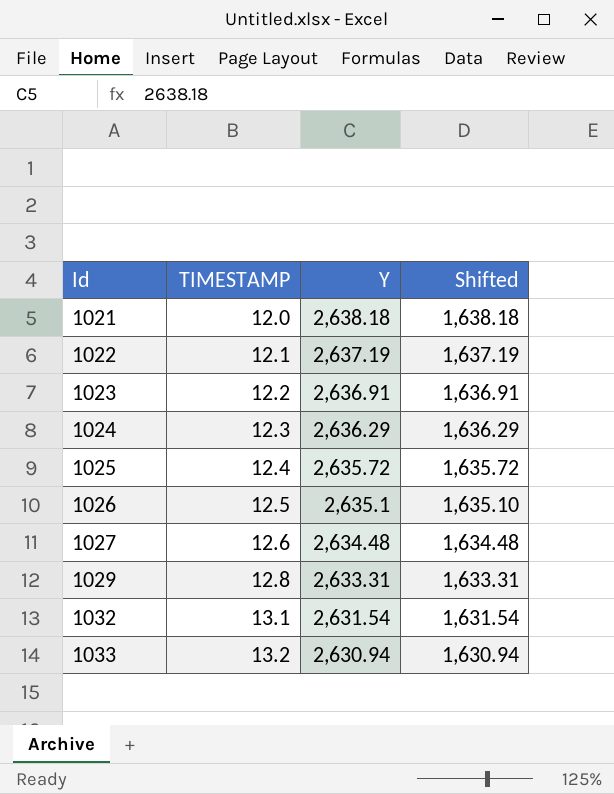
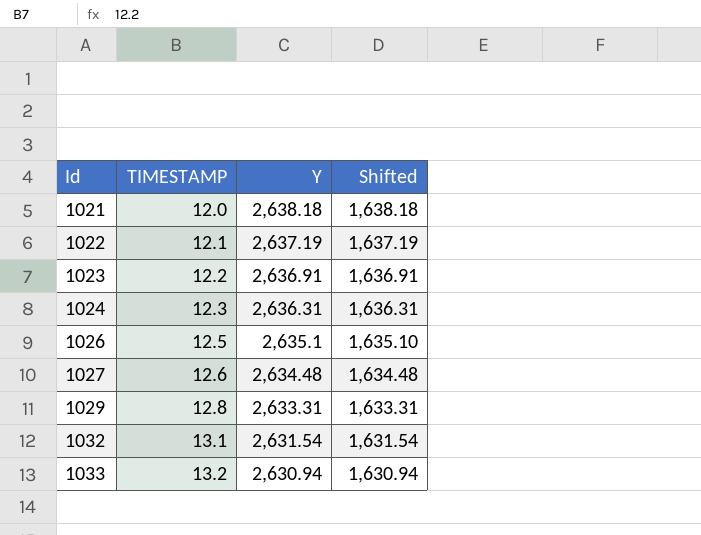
row 1025: 12.4 | 2,635.72 | 1,635.72 -> none
1024 | Y: 2,636.29 -> 2,636.31
1024 | Shifted: 1,636.29 -> 1,636.31

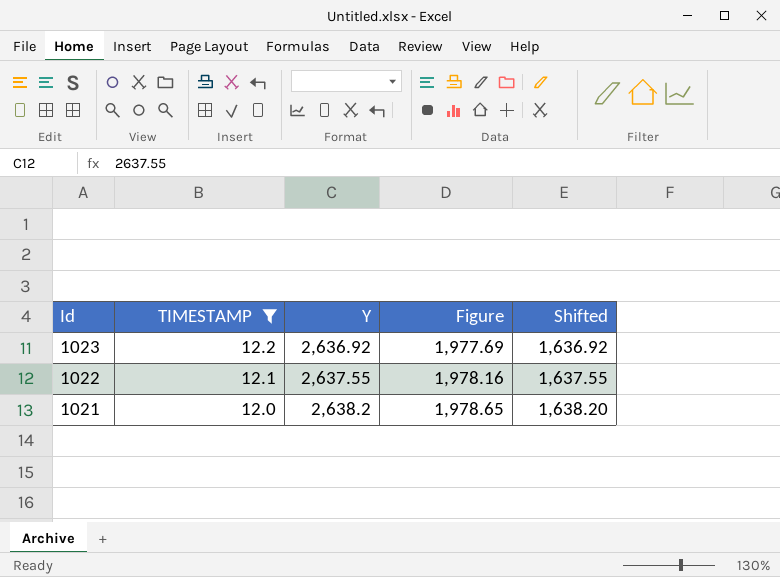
filter: none -> TIMESTAMP <= 12.2
row order: Id ascending -> Id descending
column Figure | formula: none -> [Y] * 0.75
1023 | Y: 2,636.91 -> 2,636.92
1023 | Shifted: 1,636.91 -> 1,636.92
1022 | Y: 2,637.19 -> 2,637.55
1022 | Shifted: 1,637.19 -> 1,637.55
1021 | Y: 2,638.18 -> 2,638.2
1021 | Shifted: 1,638.18 -> 1,638.20

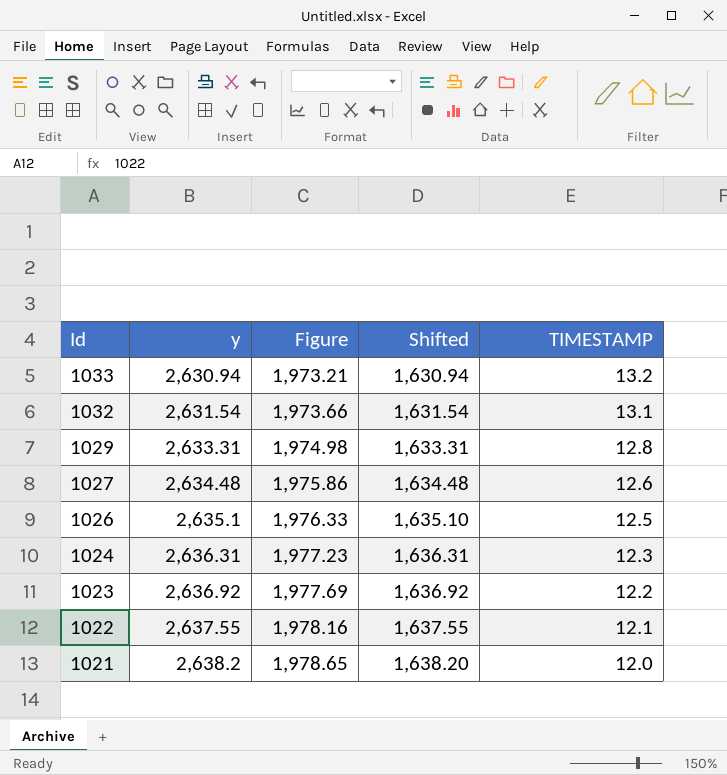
filter: TIMESTAMP <= 12.2 -> none
column name: Y -> y
column TIMESTAMP | position: 2 -> 5

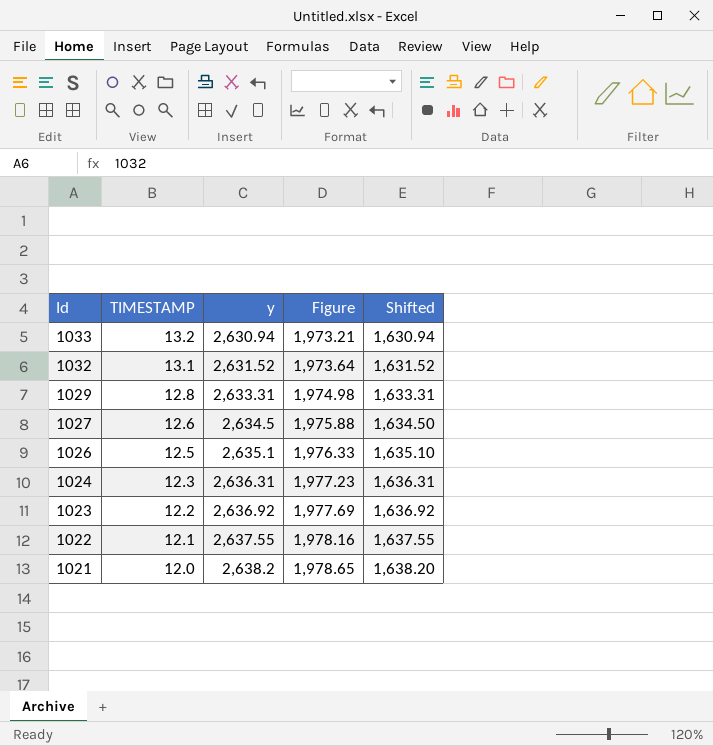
column TIMESTAMP | position: 5 -> 2
1032 | y: 2,631.54 -> 2,631.52
1032 | Figure: 1,973.66 -> 1,973.64
1032 | Shifted: 1,631.54 -> 1,631.52
1027 | y: 2,634.48 -> 2,634.5
1027 | Figure: 1,975.86 -> 1,975.88
1027 | Shifted: 1,634.48 -> 1,634.50

